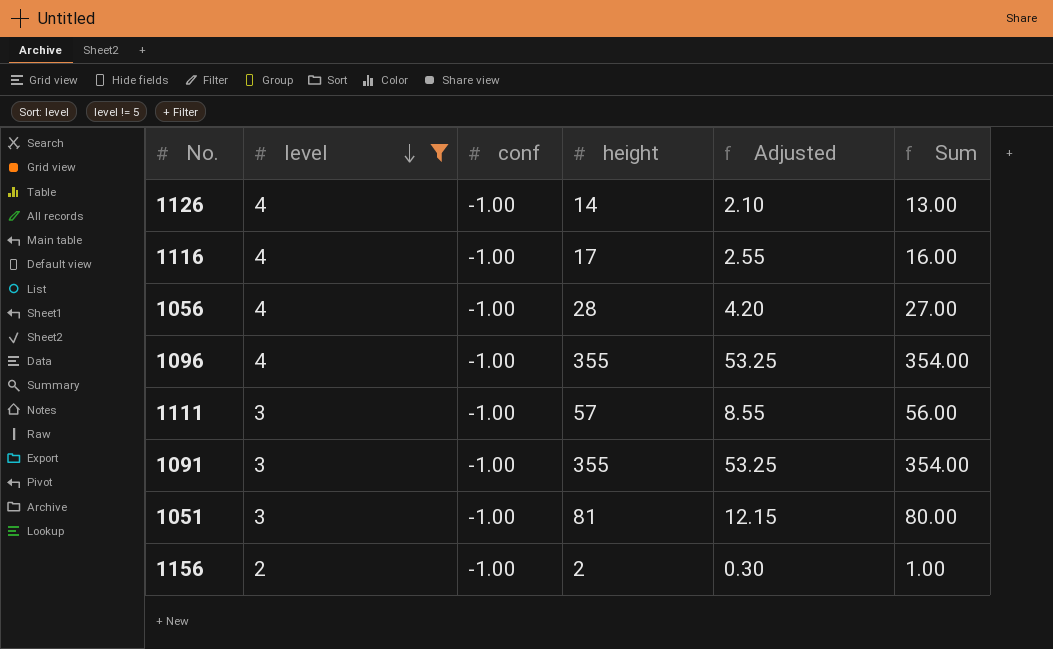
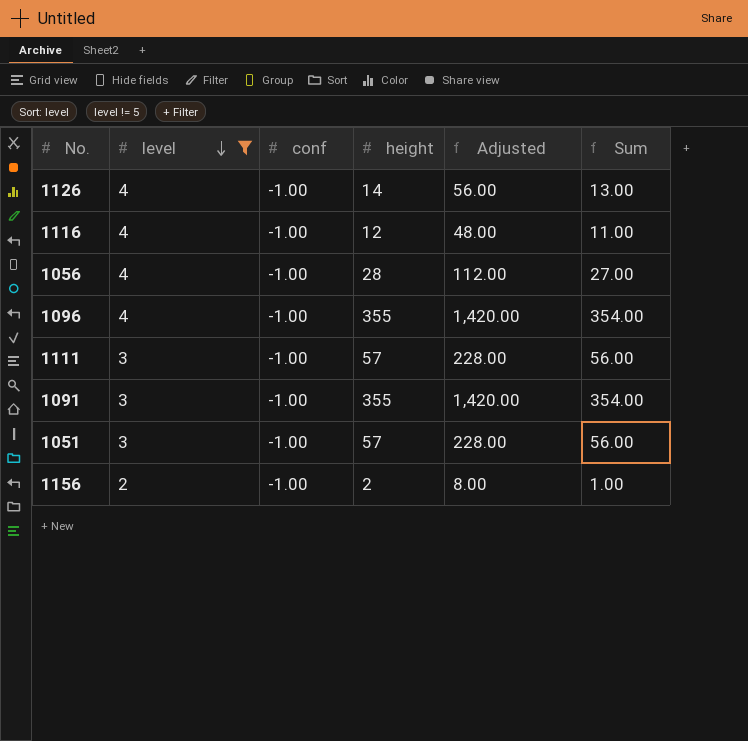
column Adjusted | formula: [height] * 0.15 -> [height] * 4
1116 | height: 17 -> 12
1116 | Sum: 16.00 -> 11.00
1051 | height: 81 -> 57
1051 | Sum: 80.00 -> 56.00

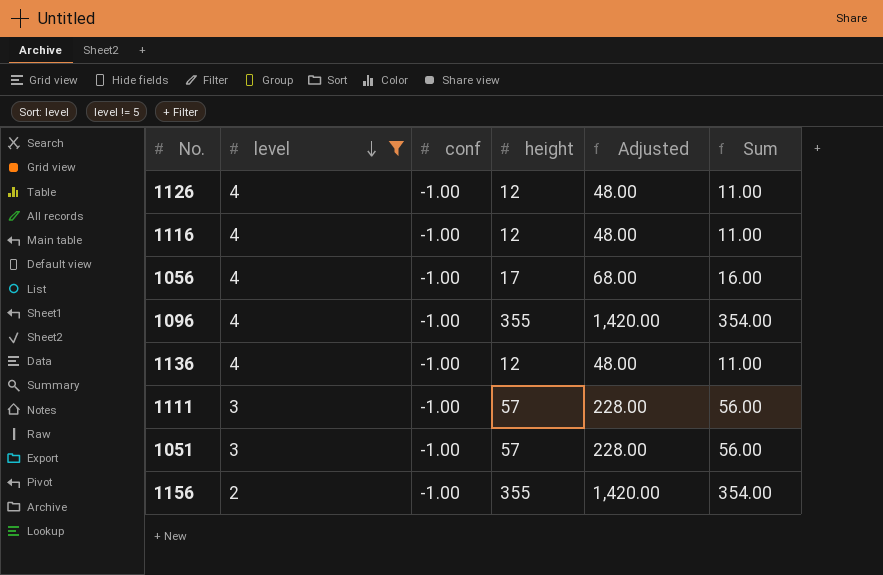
row 1091: 3 | -1.00 | 355 | 1,420.00 | 354.00 -> none
1126 | height: 14 -> 12
1126 | Adjusted: 56.00 -> 48.00
1126 | Sum: 13.00 -> 11.00
1056 | height: 28 -> 17
1056 | Adjusted: 112.00 -> 68.00
1056 | Sum: 27.00 -> 16.00
row 1136: none -> 4 | -1.00 | 12 | 48.00 | 11.00
1156 | height: 2 -> 355
1156 | Adjusted: 8.00 -> 1,420.00
1156 | Sum: 1.00 -> 354.00

